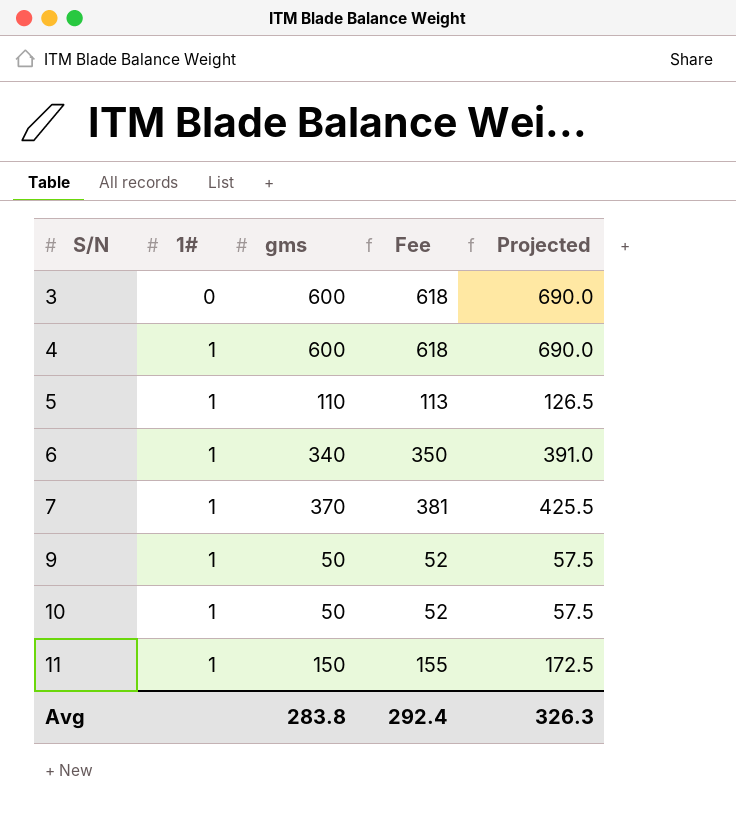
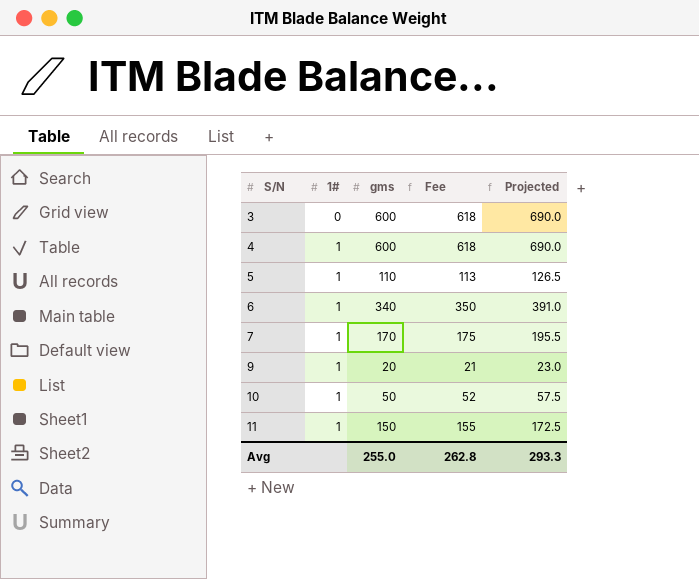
7 | gms: 370 -> 170
7 | Fee: 381 -> 175
7 | Projected: 425.5 -> 195.5
9 | gms: 50 -> 20
9 | Fee: 52 -> 21
9 | Projected: 57.5 -> 23.0
Avg | gms: 283.8 -> 255.0
Avg | Fee: 292.4 -> 262.8
Avg | Projected: 326.3 -> 293.3

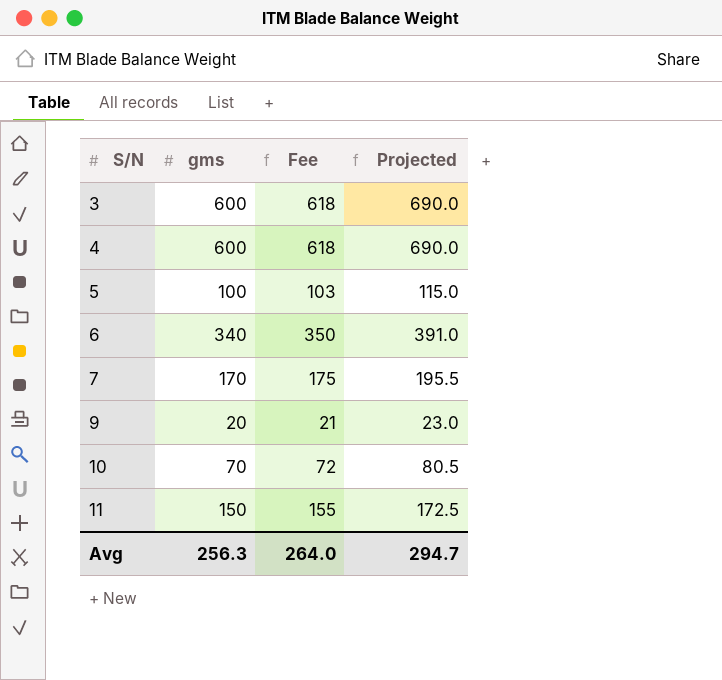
column 1# | position: 2 -> none
5 | gms: 110 -> 100
5 | Fee: 113 -> 103
5 | Projected: 126.5 -> 115.0
10 | gms: 50 -> 70
10 | Fee: 52 -> 72
10 | Projected: 57.5 -> 80.5
Avg | gms: 255.0 -> 256.3
Avg | Fee: 262.8 -> 264.0
Avg | Projected: 293.3 -> 294.7

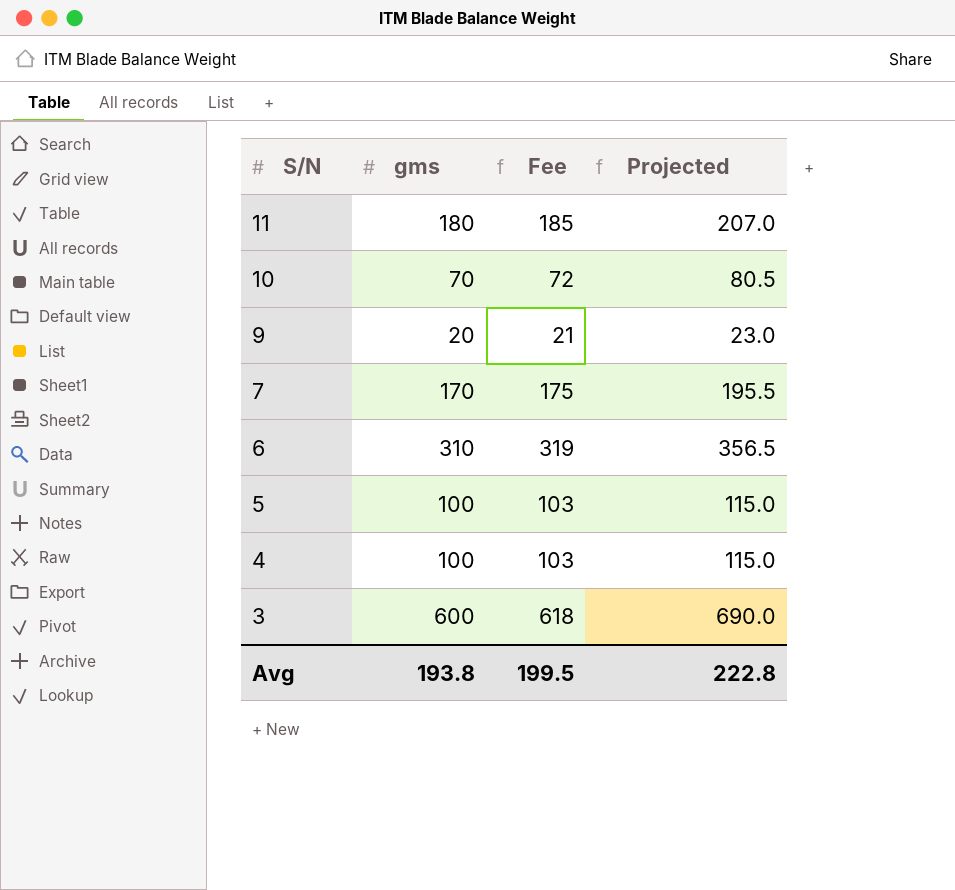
row order: S/N ascending -> S/N descending
11 | gms: 150 -> 180
11 | Fee: 155 -> 185
11 | Projected: 172.5 -> 207.0
6 | gms: 340 -> 310
6 | Fee: 350 -> 319
6 | Projected: 391.0 -> 356.5
4 | gms: 600 -> 100
4 | Fee: 618 -> 103
4 | Projected: 690.0 -> 115.0
Avg | gms: 256.3 -> 193.8
Avg | Fee: 264.0 -> 199.5
Avg | Projected: 294.7 -> 222.8

